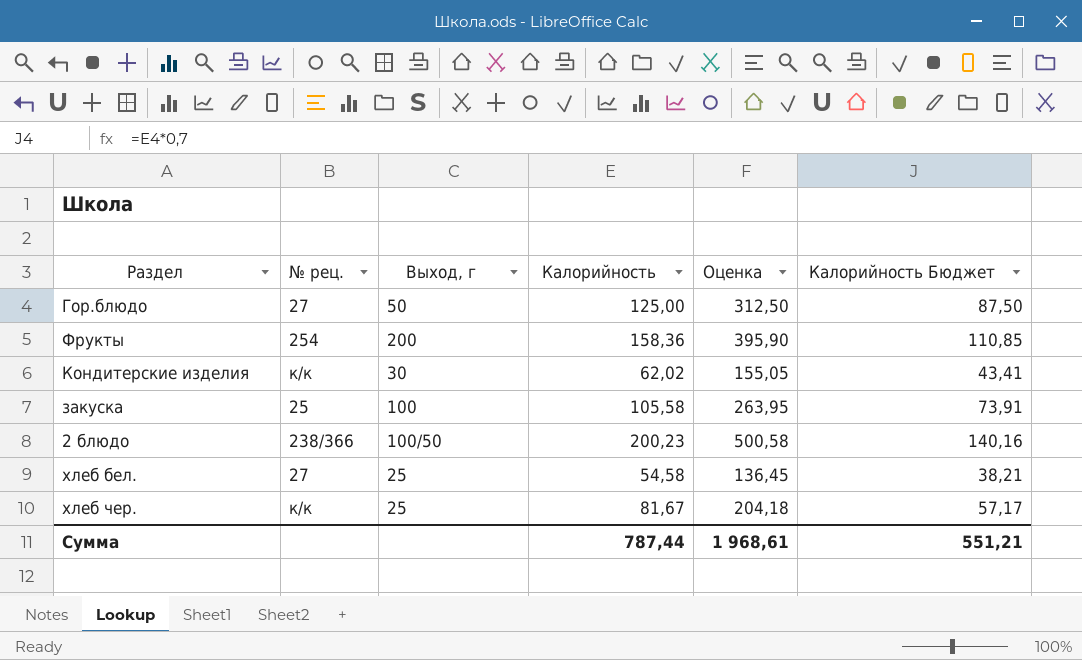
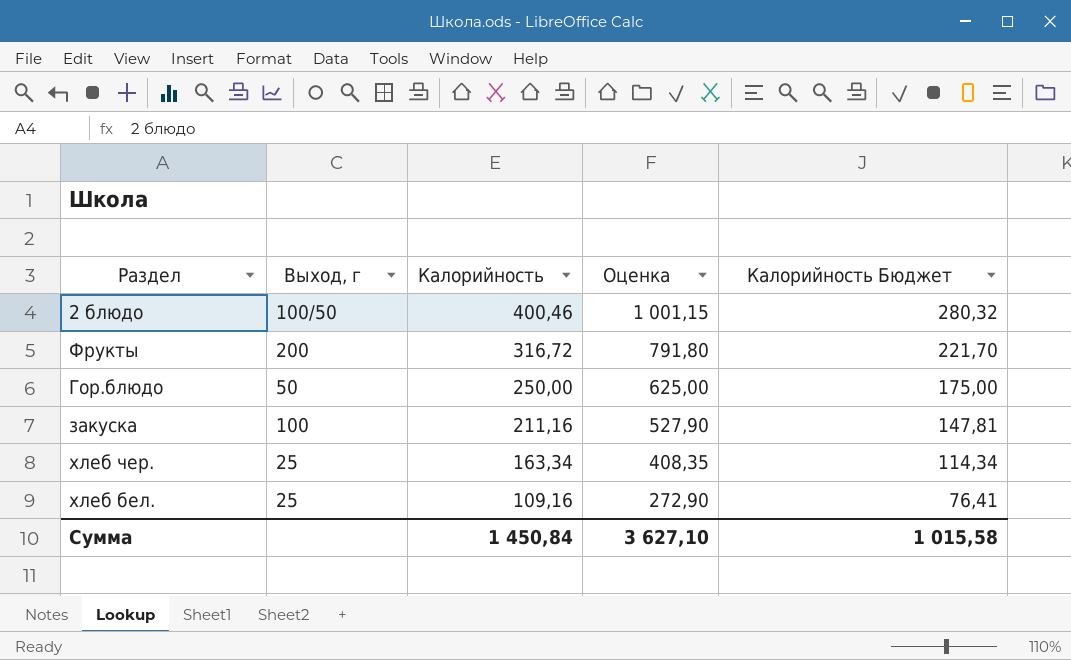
row order: none -> Калорийность descending
column № рец. | position: 2 -> none
row Кондитерские изделия: к/к | 30 | 62,02 | 155,05 | 43,41 -> none
2 блюдо | Калорийность: 200,23 -> 400,46
2 блюдо | Оценка: 500,58 -> 1 001,15
2 блюдо | Калорийность Бюджет: 140,16 -> 280,32
Фрукты | Калорийность: 158,36 -> 316,72
Фрукты | Оценка: 395,90 -> 791,80
Фрукты | Калорийность Бюджет: 110,85 -> 221,70
Гор.блюдо | Калорийность: 125,00 -> 250,00
Гор.блюдо | Оценка: 312,50 -> 625,00
Гор.блюдо | Калорийность Бюджет: 87,50 -> 175,00
закуска | Калорийность: 105,58 -> 211,16
закуска | Оценка: 263,95 -> 527,90
закуска | Калорийность Бюджет: 73,91 -> 147,81
хлеб чер. | Калорийность: 81,67 -> 163,34
хлеб чер. | Оценка: 204,18 -> 408,35
хлеб чер. | Калорийность Бюджет: 57,17 -> 114,34
хлеб бел. | Калорийность: 54,58 -> 109,16
хлеб бел. | Оценка: 136,45 -> 272,90
хлеб бел. | Калорийность Бюджет: 38,21 -> 76,41
Сумма | Калорийность: 787,44 -> 1 450,84
Сумма | Оценка: 1 968,61 -> 3 627,10
Сумма | Калорийность Бюджет: 551,21 -> 1 015,58

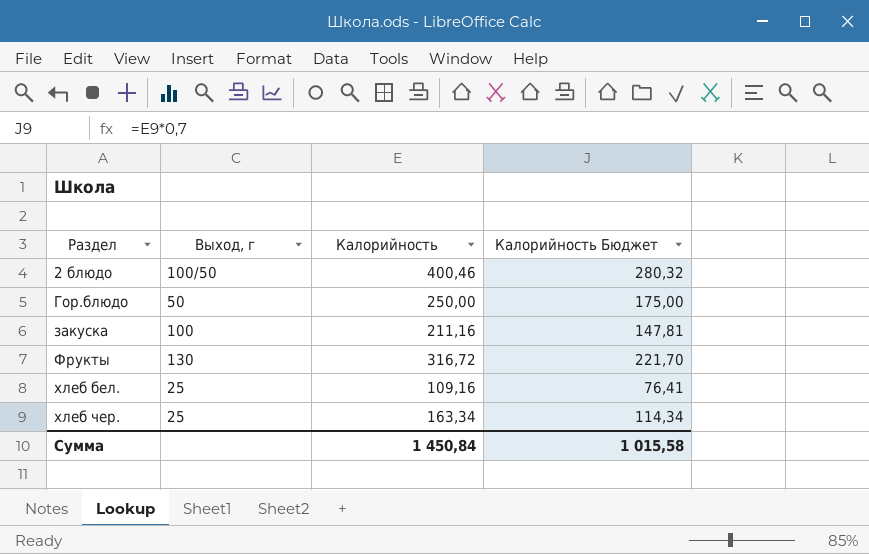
row order: Калорийность descending -> Раздел ascending
column Оценка | formula: [Калорийность] * 2,5 -> none
Фрукты | Выход, г: 200 -> 130

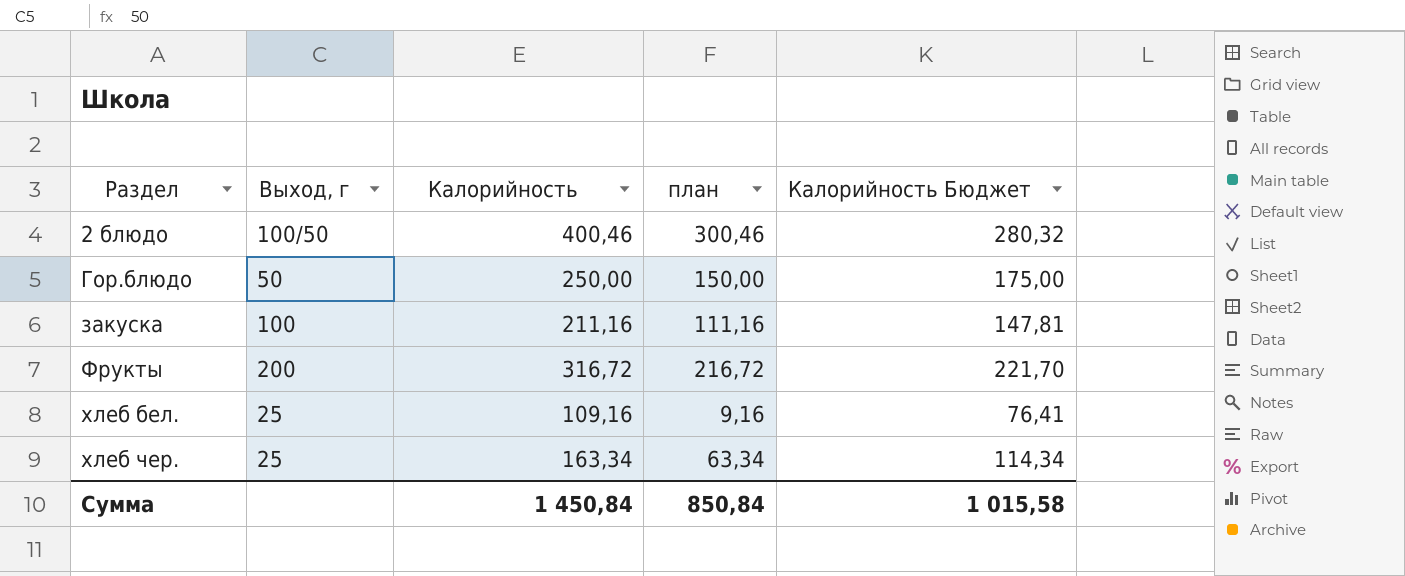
column план | formula: none -> [Калорийность] - 100
Фрукты | Выход, г: 130 -> 200

